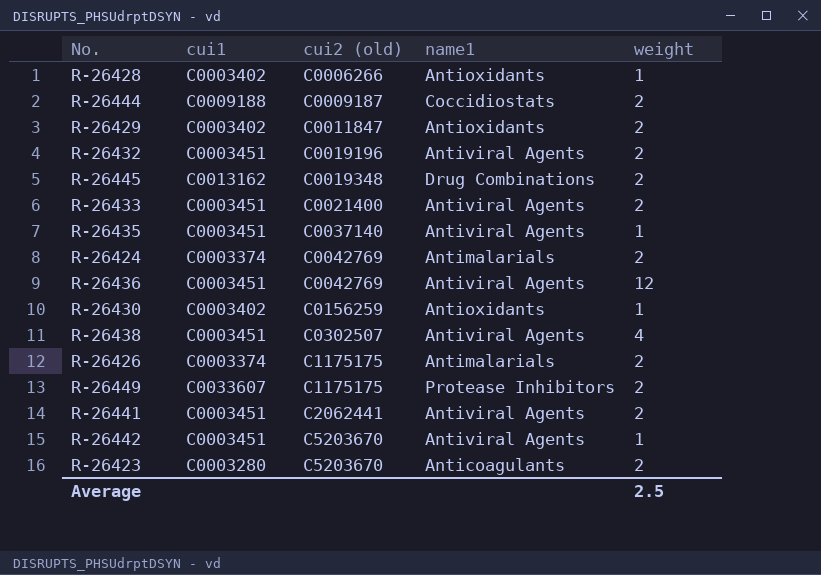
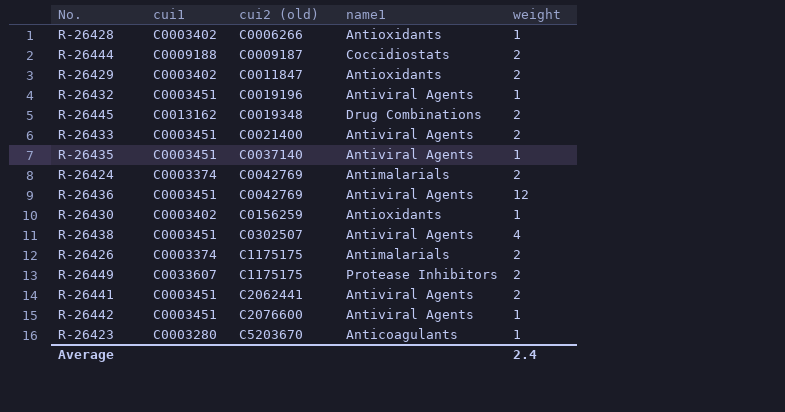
R-26432 | weight: 2 -> 1
R-26442 | cui2 (old): C5203670 -> C2076600
R-26423 | weight: 2 -> 1
Average | weight: 2.5 -> 2.4

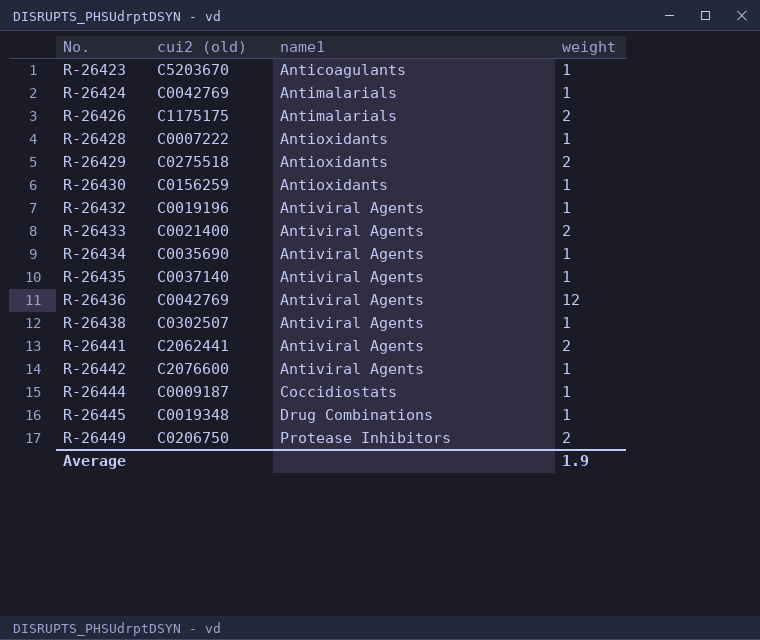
row order: cui2 (old) ascending -> No. ascending
column cui1 | position: 2 -> none
R-26424 | weight: 2 -> 1
R-26428 | cui2 (old): C0006266 -> C0007222
R-26429 | cui2 (old): C0011847 -> C0275518
row R-26434: none -> C0035690 | Antiviral Agents | 1
R-26438 | weight: 4 -> 1
R-26444 | weight: 2 -> 1
R-26445 | weight: 2 -> 1
R-26449 | cui2 (old): C1175175 -> C0206750
Average | weight: 2.4 -> 1.9

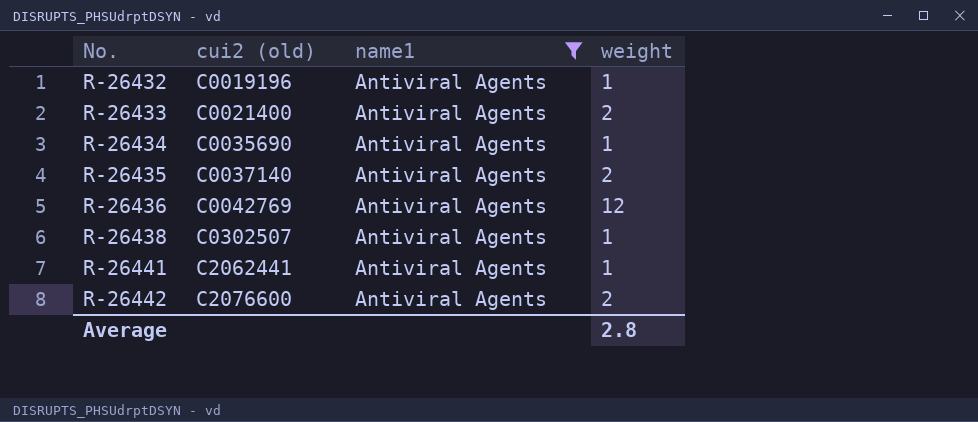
filter: none -> name1 = Antiviral Agents
R-26435 | weight: 1 -> 2
R-26441 | weight: 2 -> 1
R-26442 | weight: 1 -> 2
Average | weight: 1.9 -> 2.8

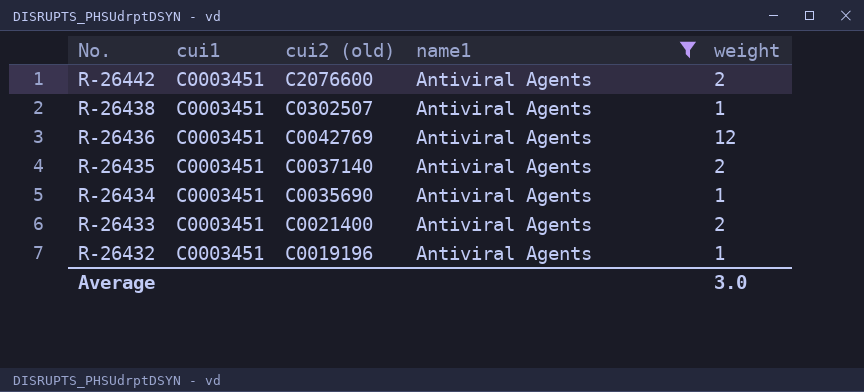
row order: No. ascending -> No. descending
column cui1 | position: none -> 2
row R-26441: C2062441 | Antiviral Agents | 1 -> none
Average | weight: 2.8 -> 3.0

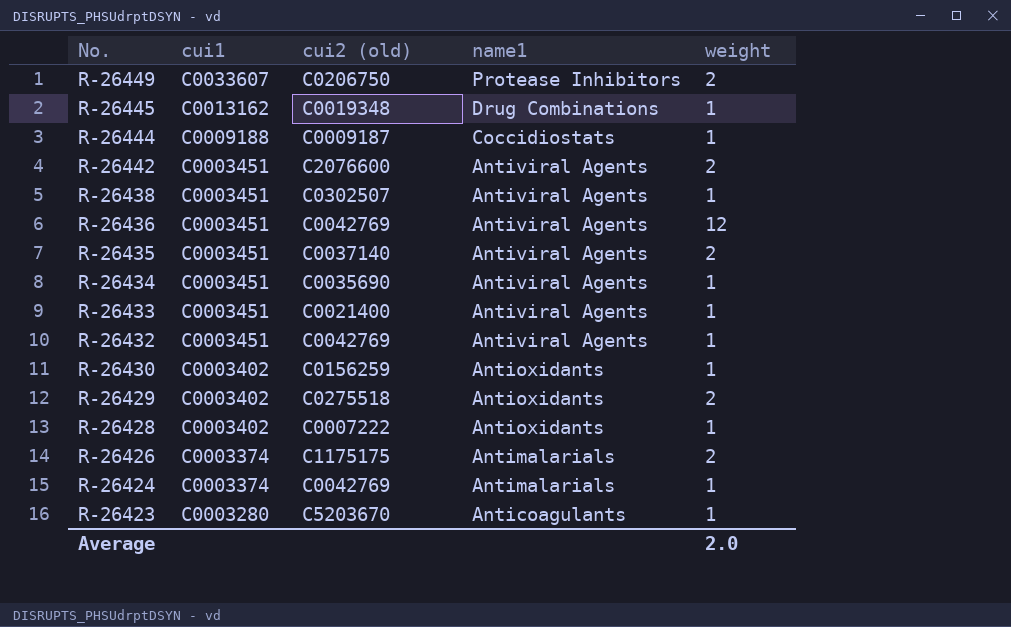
filter: name1 = Antiviral Agents -> none
R-26433 | weight: 2 -> 1
R-26432 | cui2 (old): C0019196 -> C0042769
Average | weight: 3.0 -> 2.0

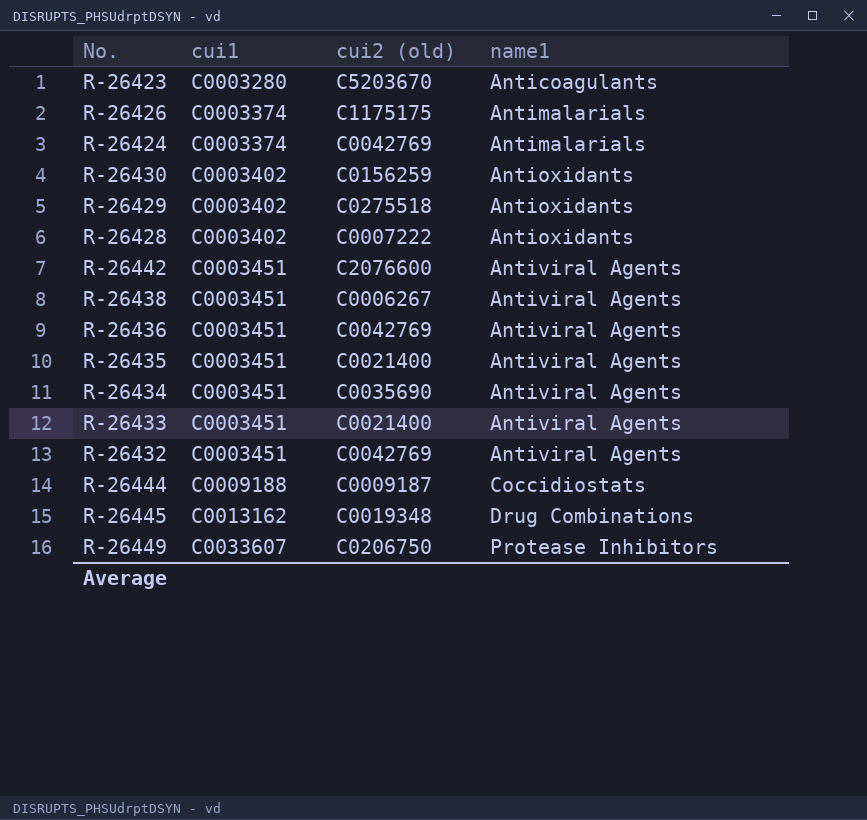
row order: No. descending -> cui1 ascending
column weight | position: 5 -> none
R-26438 | cui2 (old): C0302507 -> C0006267
R-26435 | cui2 (old): C0037140 -> C0021400

